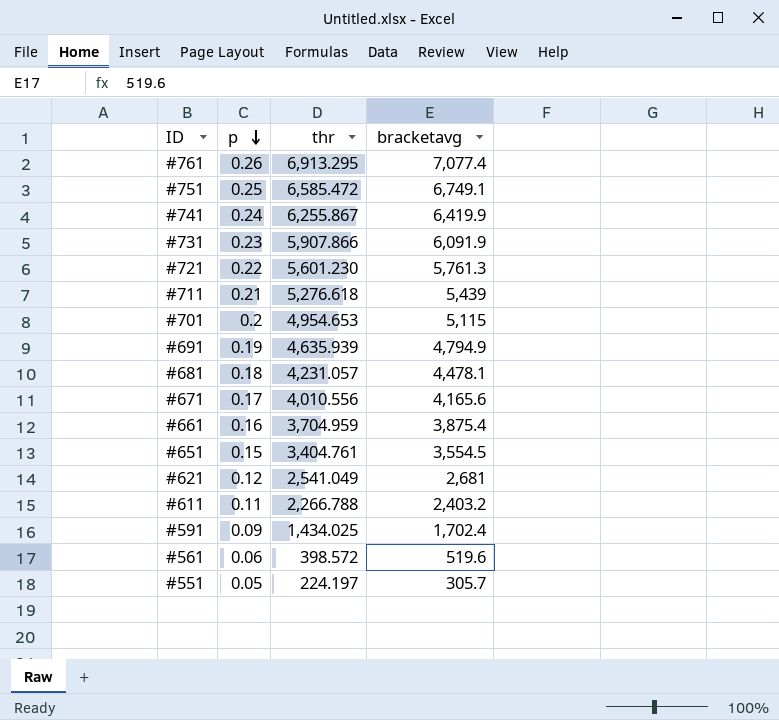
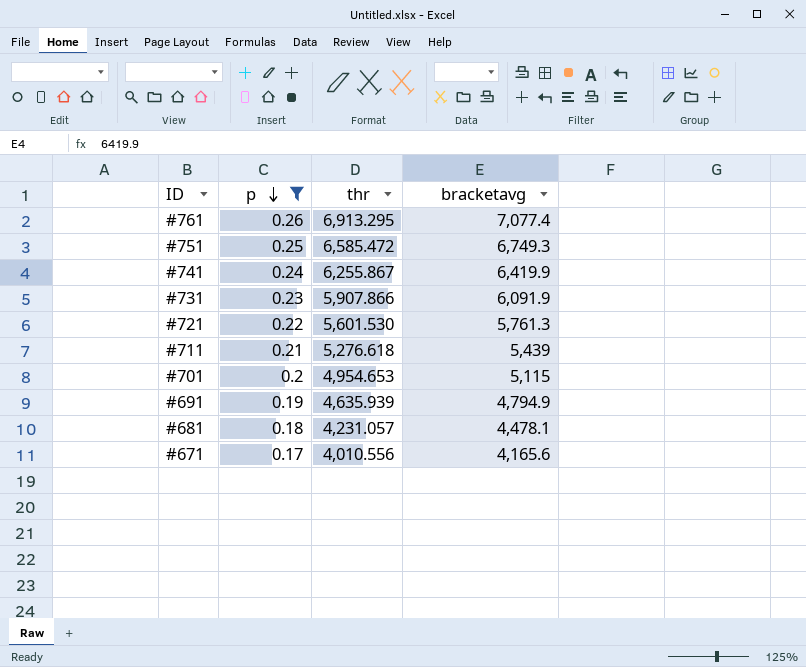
filter: none -> p >= 0.17
#751 | bracketavg: 6,749.1 -> 6,749.3
#721 | thr: 5,601.230 -> 5,601.530

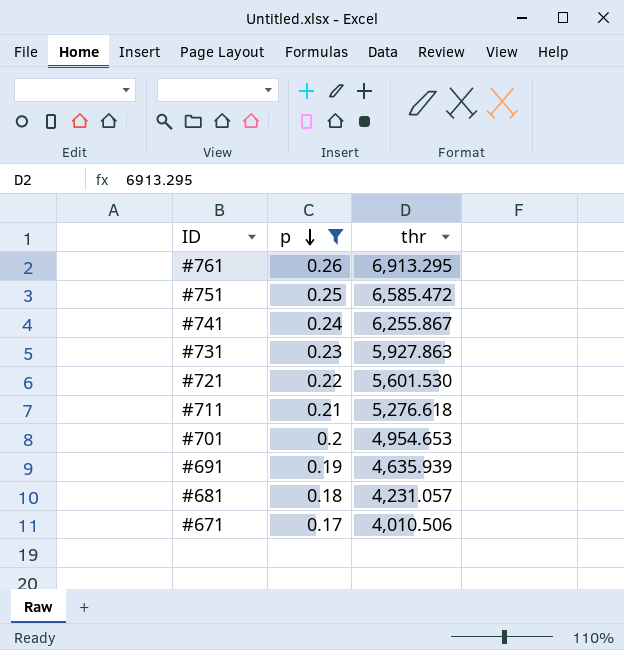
column bracketavg | position: 4 -> none
#731 | thr: 5,907.866 -> 5,927.863
#671 | thr: 4,010.556 -> 4,010.506

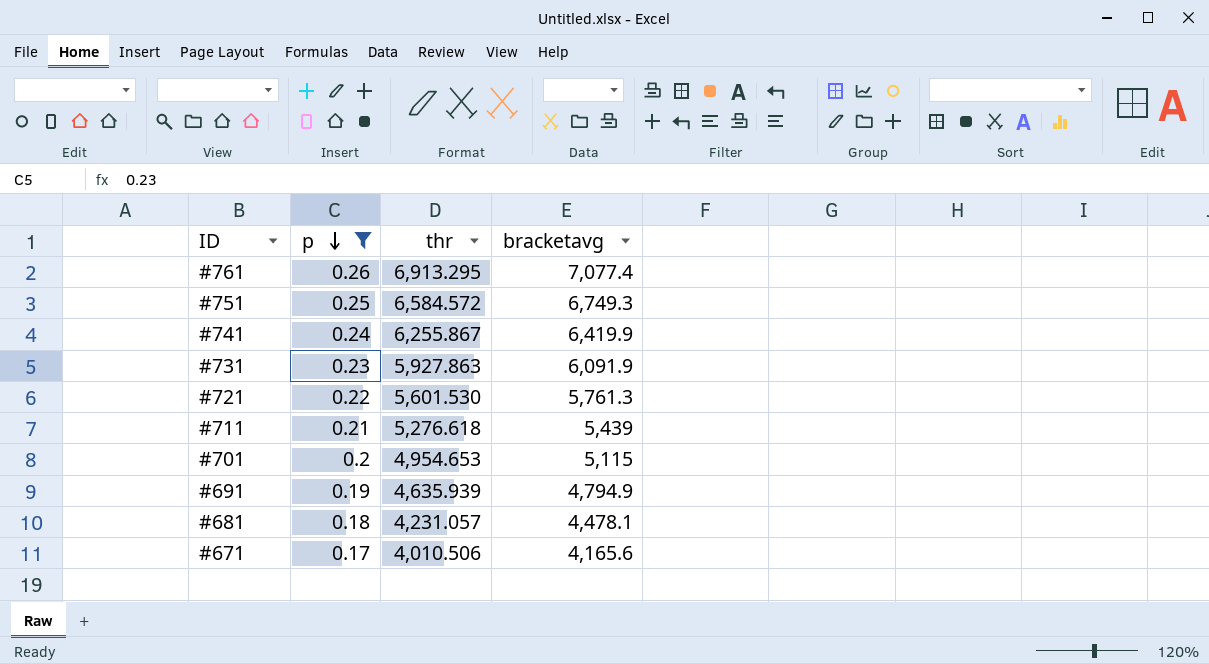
column bracketavg | position: none -> 4
#751 | thr: 6,585.472 -> 6,584.572

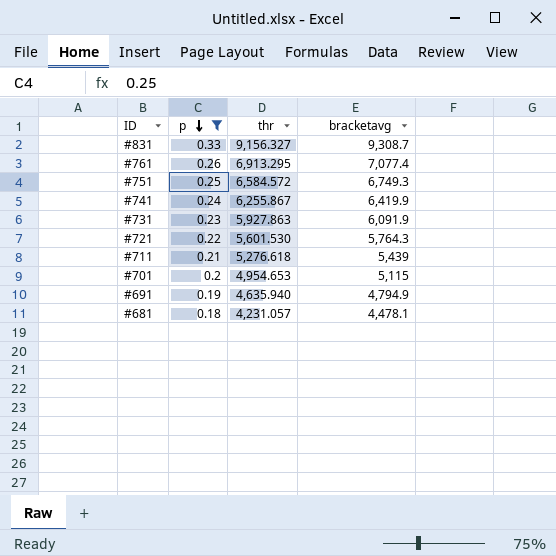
row #671: 0.17 | 4,010.506 | 4,165.6 -> none
row #831: none -> 0.33 | 9,156.327 | 9,308.7
#721 | bracketavg: 5,761.3 -> 5,764.3
#691 | thr: 4,635.939 -> 4,635.940

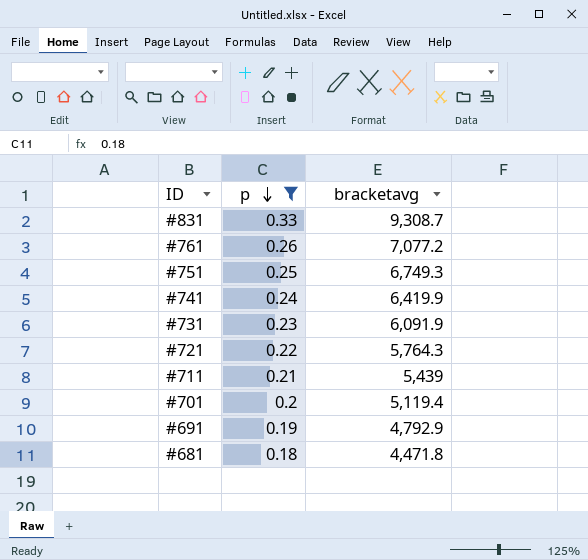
column thr | position: 3 -> none
#761 | bracketavg: 7,077.4 -> 7,077.2
#701 | bracketavg: 5,115 -> 5,119.4
#691 | bracketavg: 4,794.9 -> 4,792.9
#681 | bracketavg: 4,478.1 -> 4,471.8

